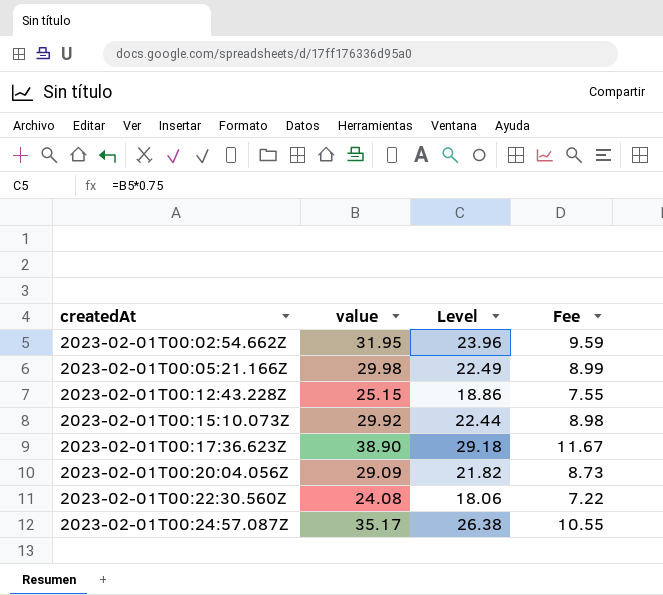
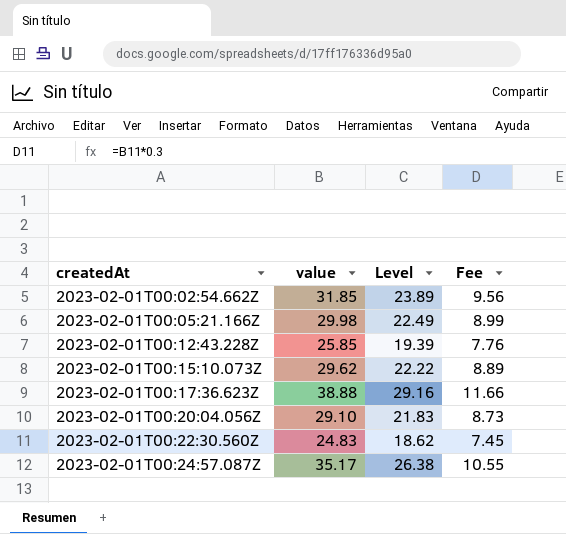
2023-02-01T00:02:54.662Z | value: 31.95 -> 31.85
2023-02-01T00:02:54.662Z | Level: 23.96 -> 23.89
2023-02-01T00:02:54.662Z | Fee: 9.59 -> 9.56
2023-02-01T00:12:43.228Z | value: 25.15 -> 25.85
2023-02-01T00:12:43.228Z | Level: 18.86 -> 19.39
2023-02-01T00:12:43.228Z | Fee: 7.55 -> 7.76
2023-02-01T00:15:10.073Z | value: 29.92 -> 29.62
2023-02-01T00:15:10.073Z | Level: 22.44 -> 22.22
2023-02-01T00:15:10.073Z | Fee: 8.98 -> 8.89
2023-02-01T00:17:36.623Z | value: 38.90 -> 38.88
2023-02-01T00:17:36.623Z | Level: 29.18 -> 29.16
2023-02-01T00:17:36.623Z | Fee: 11.67 -> 11.66
2023-02-01T00:20:04.056Z | value: 29.09 -> 29.10
2023-02-01T00:20:04.056Z | Level: 21.82 -> 21.83
2023-02-01T00:22:30.560Z | value: 24.08 -> 24.83
2023-02-01T00:22:30.560Z | Level: 18.06 -> 18.62
2023-02-01T00:22:30.560Z | Fee: 7.22 -> 7.45

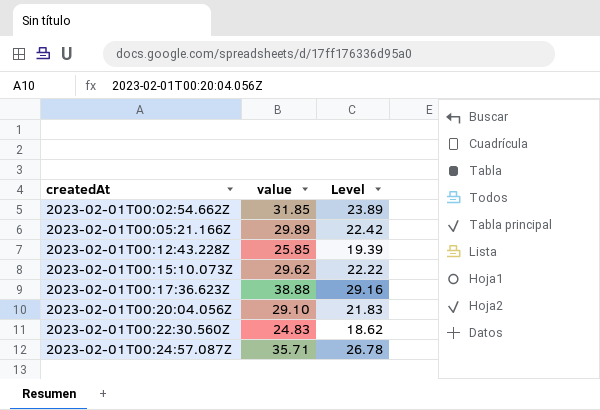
column Fee | formula: [value] * 0.3 -> none
2023-02-01T00:05:21.166Z | value: 29.98 -> 29.89
2023-02-01T00:05:21.166Z | Level: 22.49 -> 22.42
2023-02-01T00:24:57.087Z | value: 35.17 -> 35.71
2023-02-01T00:24:57.087Z | Level: 26.38 -> 26.78

